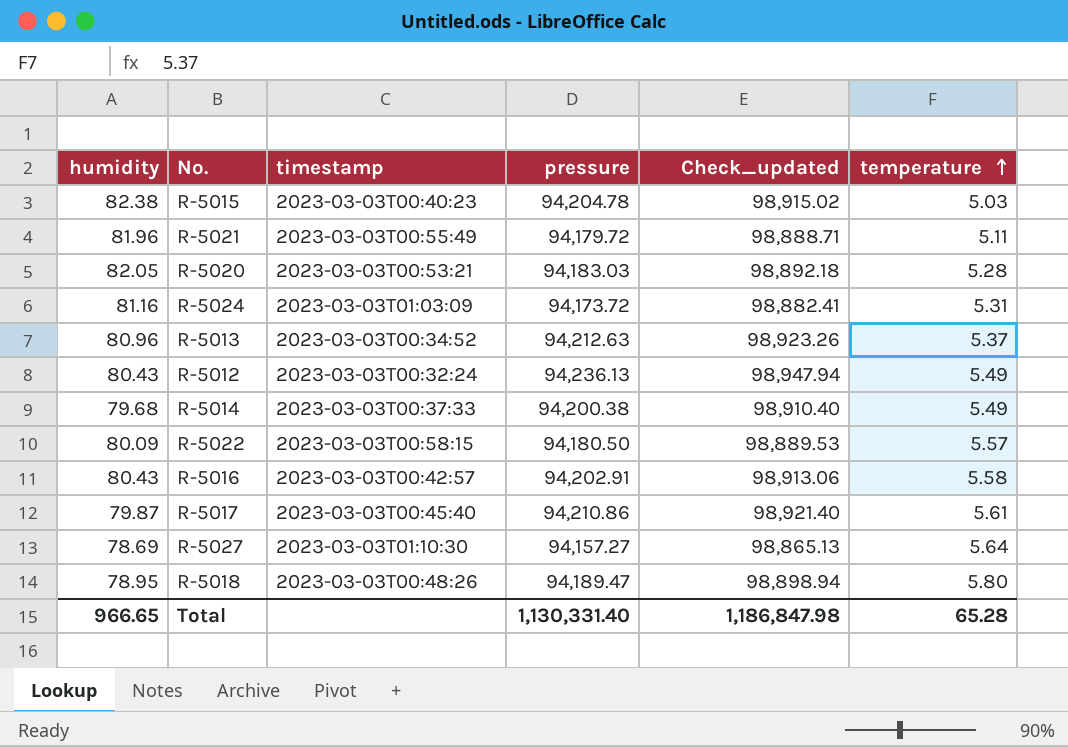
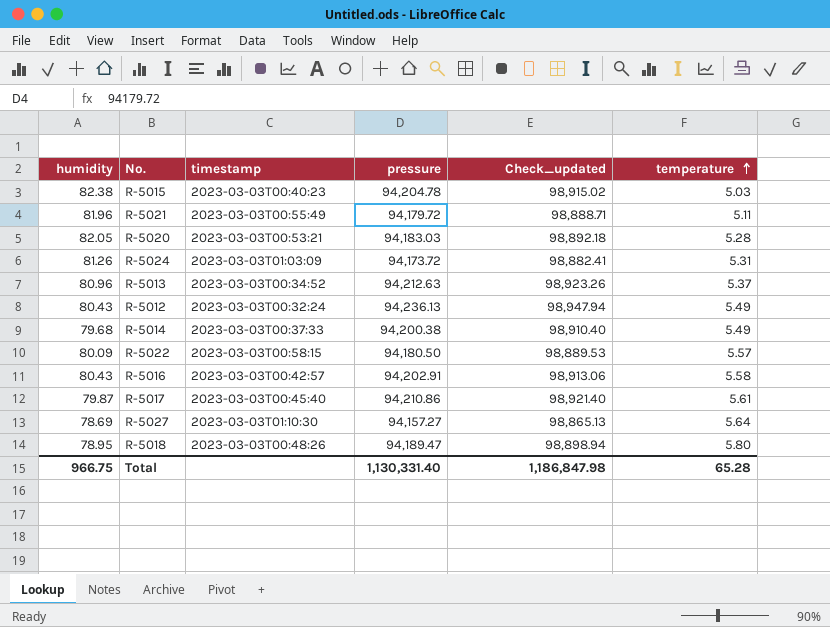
R-5024 | humidity: 81.16 -> 81.26
Total | humidity: 966.65 -> 966.75

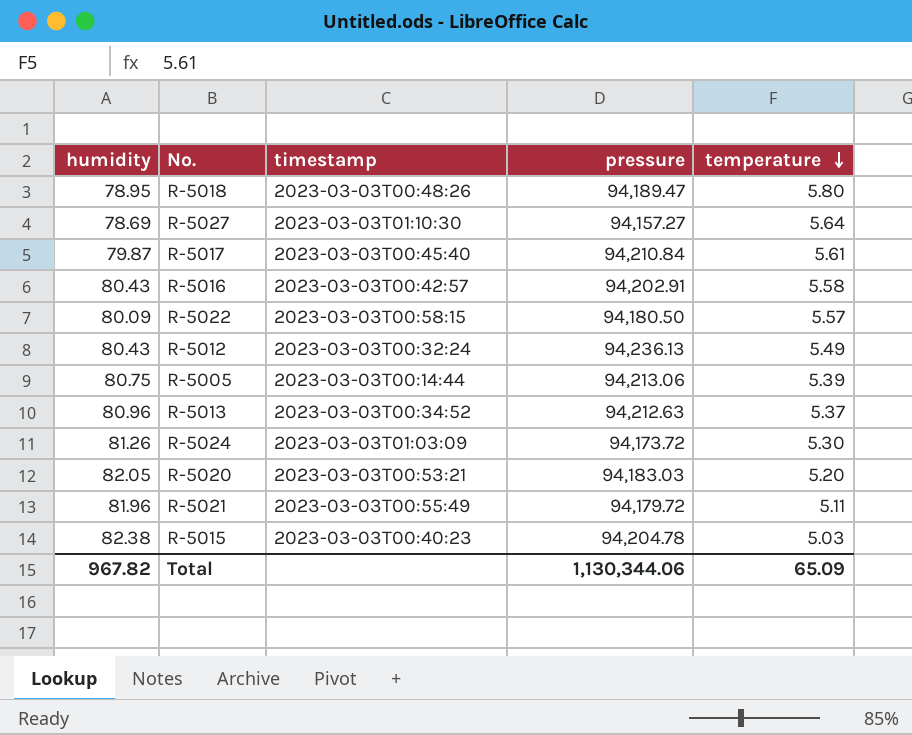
row order: temperature ascending -> temperature descending
column Check_updated | formula: [pressure] * 1.05 -> none
row R-5014: 79.68 | 2023-03-03T00:37:33 | 94,200.38 | 98,910.40 | 5.49 -> none
R-5017 | pressure: 94,210.86 -> 94,210.84
row R-5005: none -> 80.75 | 2023-03-03T00:14:44 | 94,213.06 | 5.39
R-5024 | temperature: 5.31 -> 5.30
R-5020 | temperature: 5.28 -> 5.20
Total | humidity: 966.75 -> 967.82
Total | pressure: 1,130,331.40 -> 1,130,344.06
Total | temperature: 65.28 -> 65.09

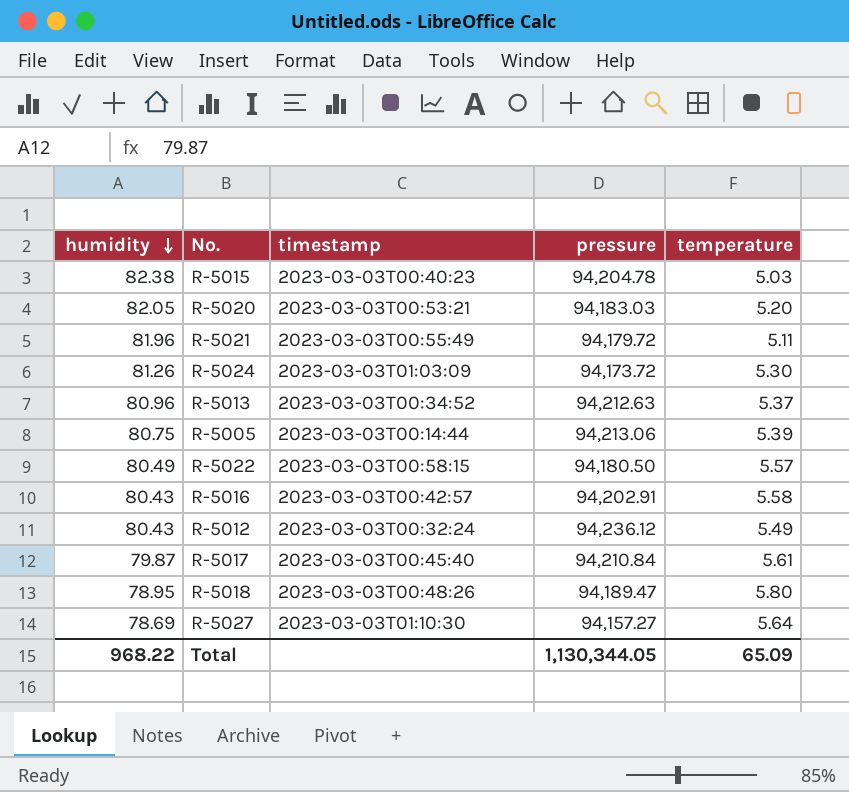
row order: temperature descending -> humidity descending
R-5022 | humidity: 80.09 -> 80.49
R-5012 | pressure: 94,236.13 -> 94,236.12
Total | humidity: 967.82 -> 968.22
Total | pressure: 1,130,344.06 -> 1,130,344.05

